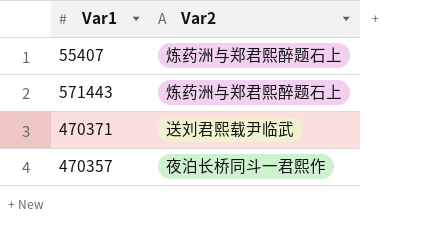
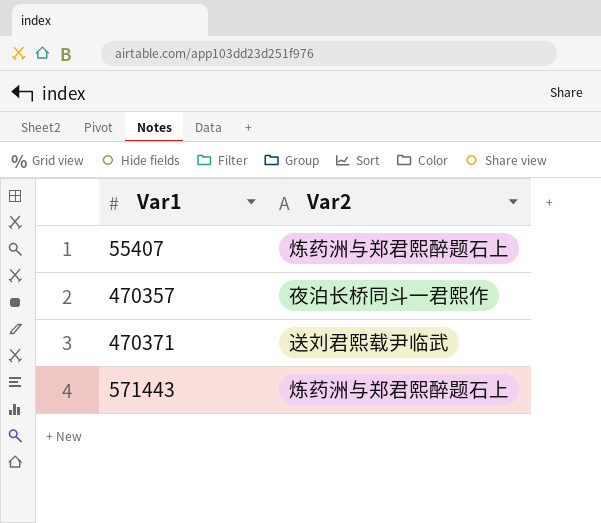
row order: none -> Var1 ascending

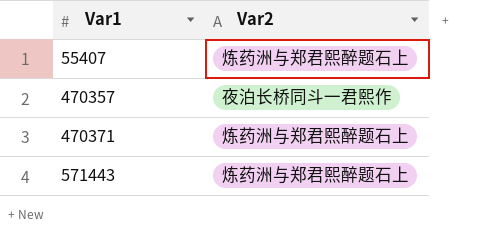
470371 | Var2: 送刘君熙载尹临武 -> 炼药洲与郑君熙醉题石上

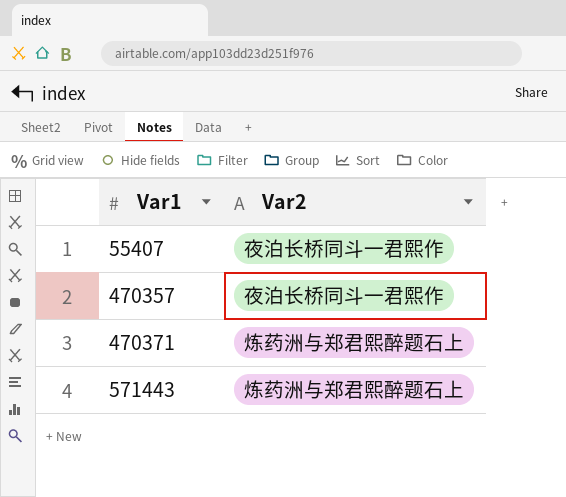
55407 | Var2: 炼药洲与郑君熙醉题石上 -> 夜泊长桥同斗一君熙作

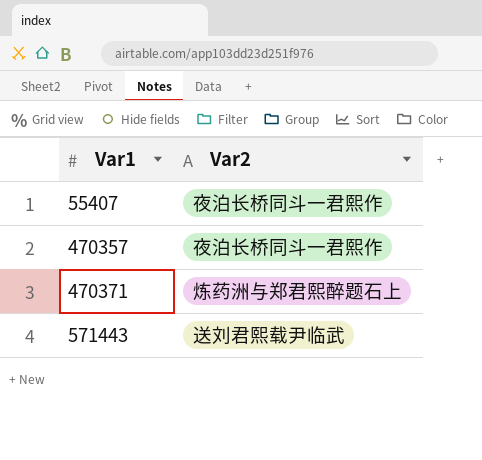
571443 | Var2: 炼药洲与郑君熙醉题石上 -> 送刘君熙载尹临武

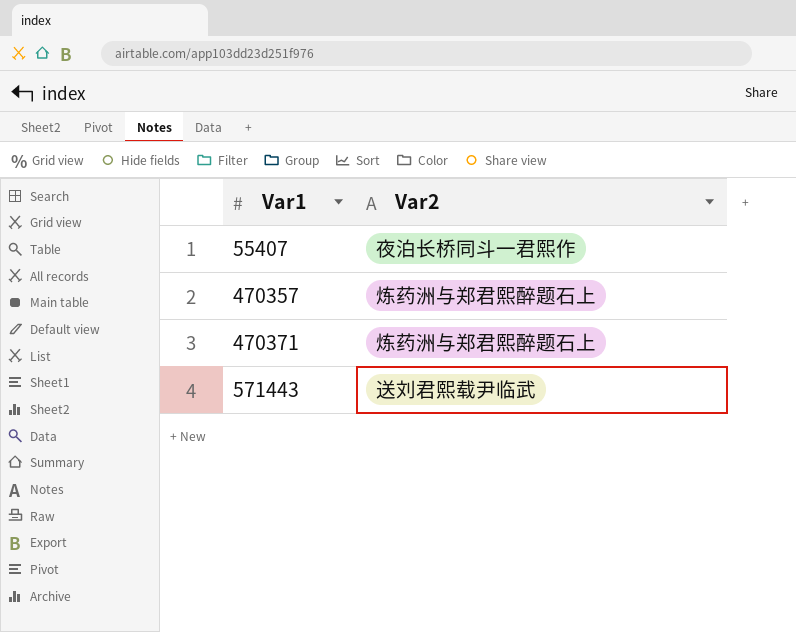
470357 | Var2: 夜泊长桥同斗一君熙作 -> 炼药洲与郑君熙醉题石上

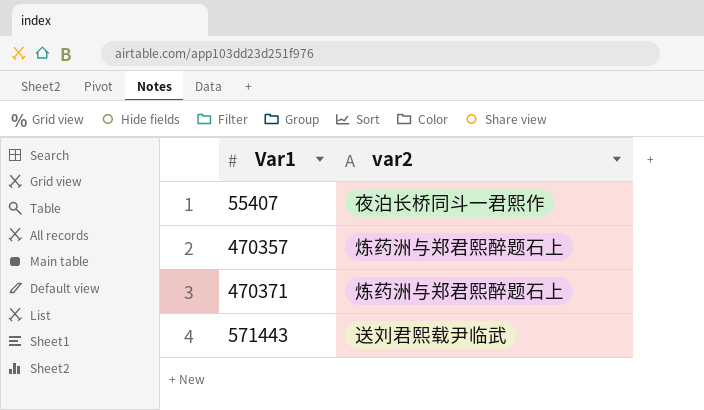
column name: Var2 -> var2

